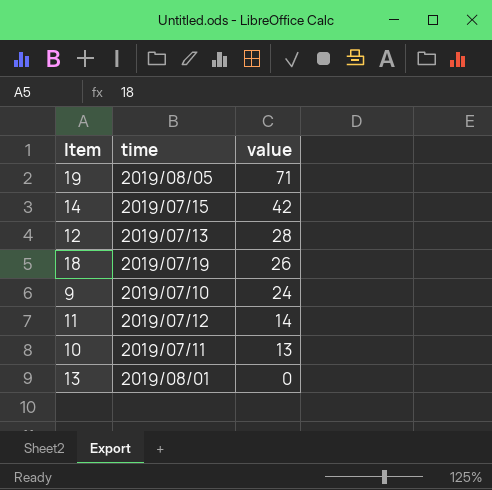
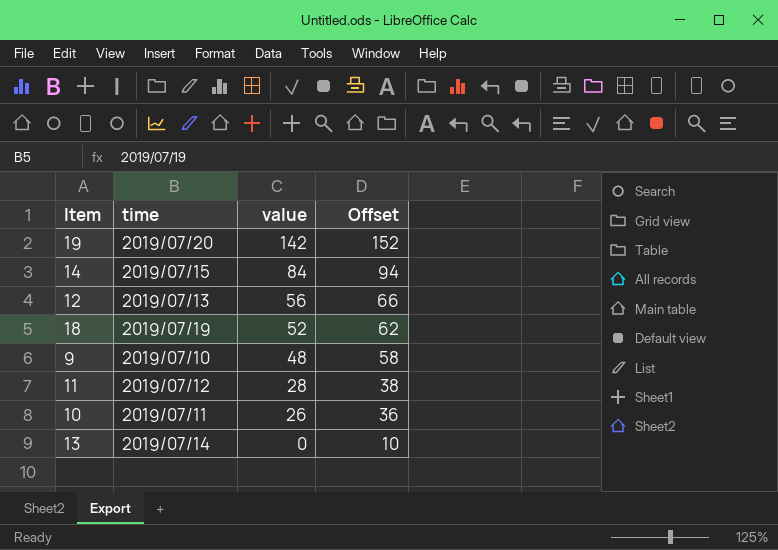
column Offset | formula: none -> [value] + 10
19 | time: 2019/08/05 -> 2019/07/20
19 | value: 71 -> 142
14 | value: 42 -> 84
12 | value: 28 -> 56
18 | value: 26 -> 52
9 | value: 24 -> 48
11 | value: 14 -> 28
10 | value: 13 -> 26
13 | time: 2019/08/01 -> 2019/07/14

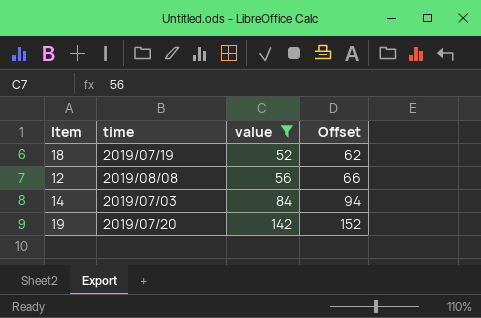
filter: none -> value >= 52
row order: value descending -> value ascending
12 | time: 2019/07/13 -> 2019/08/08
14 | time: 2019/07/15 -> 2019/07/03

